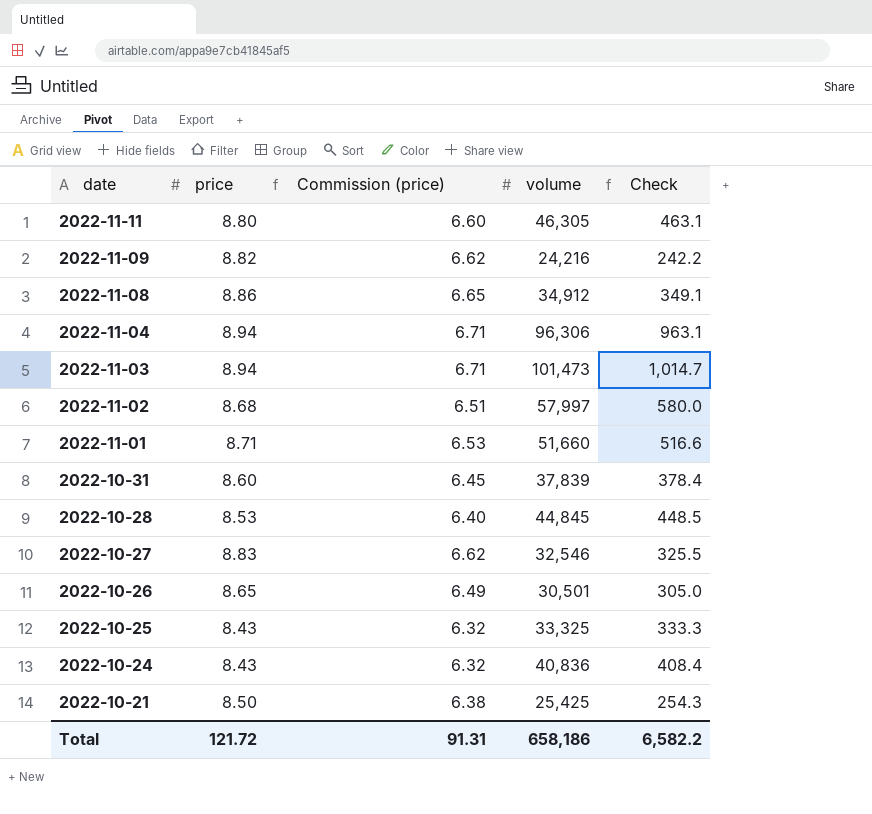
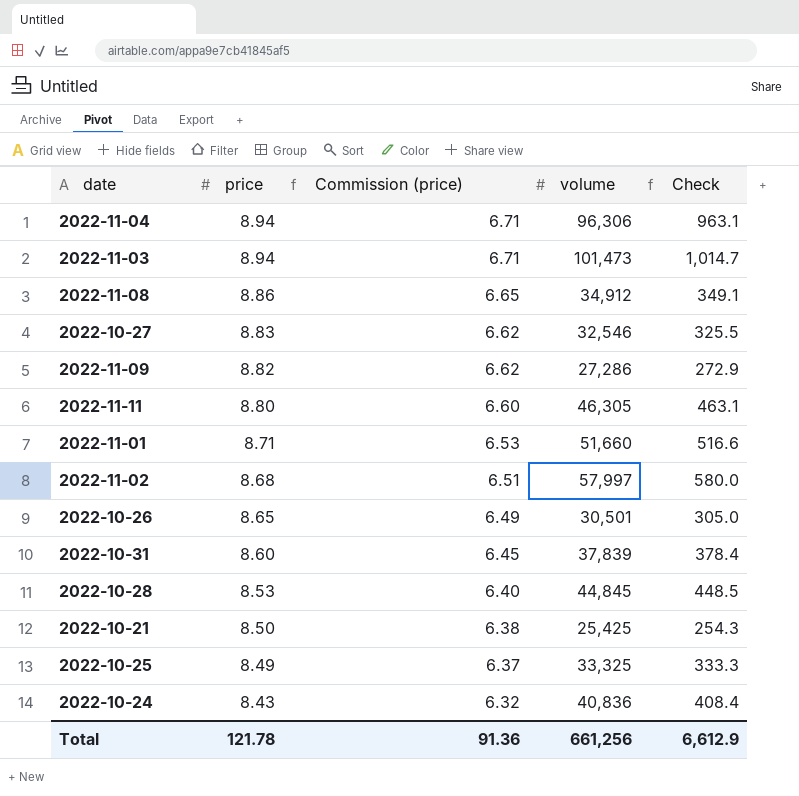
row order: date descending -> price descending
2022-11-09 | volume: 24,216 -> 27,286
2022-11-09 | Check: 242.2 -> 272.9
2022-10-25 | price: 8.43 -> 8.49
2022-10-25 | Commission (price): 6.32 -> 6.37
Total | price: 121.72 -> 121.78
Total | Commission (price): 91.31 -> 91.36
Total | volume: 658,186 -> 661,256
Total | Check: 6,582.2 -> 6,612.9

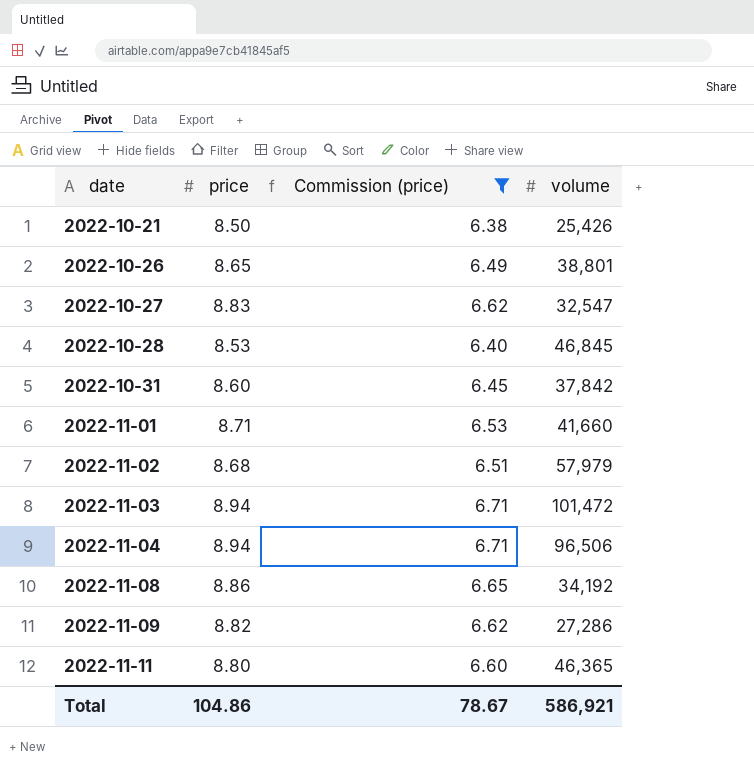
filter: none -> Commission (price) >= 6.38
row order: price descending -> date ascending
column Check | formula: [volume] * 0.01 -> none
2022-10-21 | volume: 25,425 -> 25,426
2022-10-26 | volume: 30,501 -> 38,801
2022-10-27 | volume: 32,546 -> 32,547
2022-10-28 | volume: 44,845 -> 46,845
2022-10-31 | volume: 37,839 -> 37,842
2022-11-01 | volume: 51,660 -> 41,660
2022-11-02 | volume: 57,997 -> 57,979
2022-11-03 | volume: 101,473 -> 101,472
2022-11-04 | volume: 96,306 -> 96,506
2022-11-08 | volume: 34,912 -> 34,192
2022-11-11 | volume: 46,305 -> 46,365
Total | price: 121.78 -> 104.86
Total | Commission (price): 91.36 -> 78.67
Total | volume: 661,256 -> 586,921

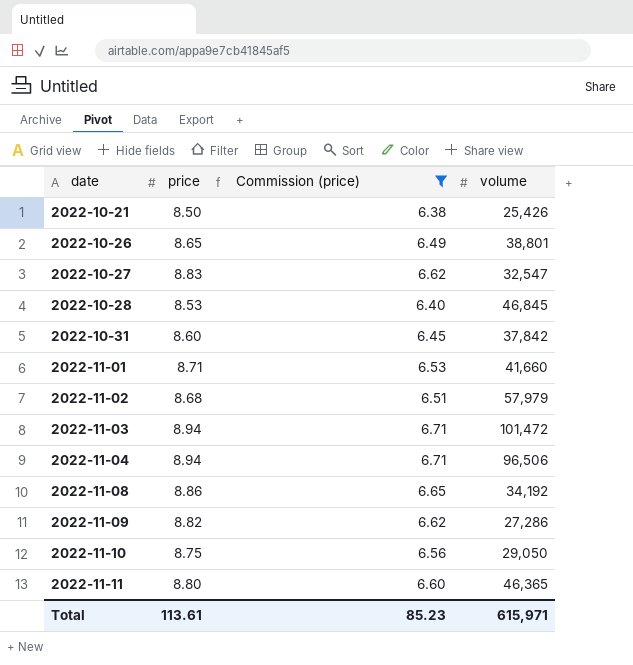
row 2022-11-10: none -> 8.75 | 6.56 | 29,050
Total | price: 104.86 -> 113.61
Total | Commission (price): 78.67 -> 85.23
Total | volume: 586,921 -> 615,971

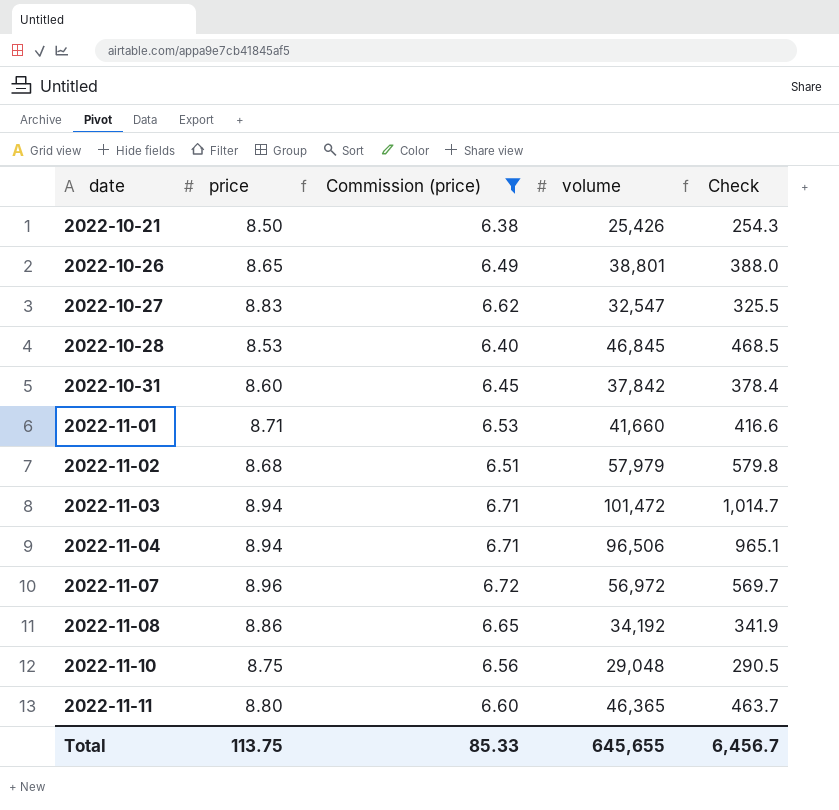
column Check | formula: none -> [volume] * 0.01
row 2022-11-09: 8.82 | 6.62 | 27,286 -> none
row 2022-11-07: none -> 8.96 | 6.72 | 56,972 | 569.7
2022-11-10 | volume: 29,050 -> 29,048
Total | price: 113.61 -> 113.75
Total | Commission (price): 85.23 -> 85.33
Total | volume: 615,971 -> 645,655

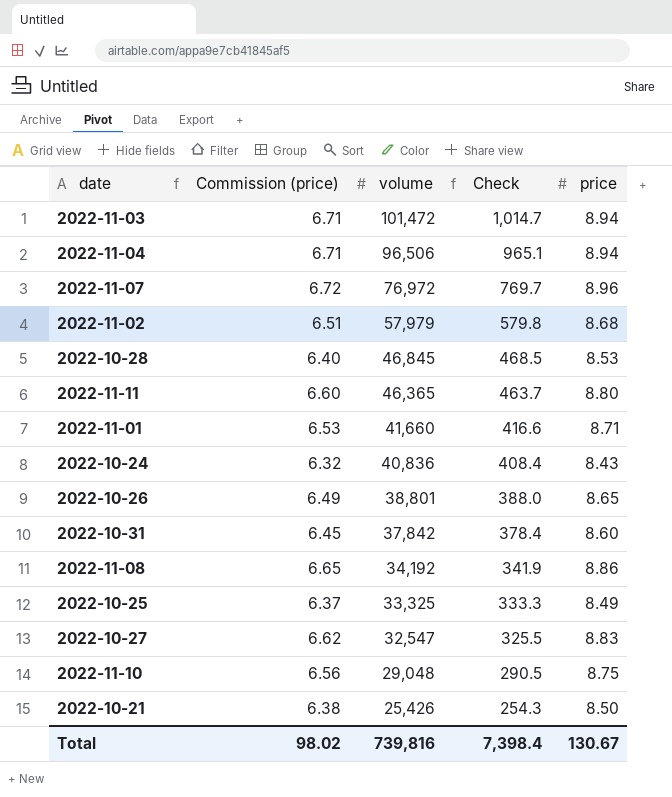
filter: Commission (price) >= 6.38 -> none
row order: date ascending -> volume descending
column price | position: 2 -> 5
2022-11-07 | volume: 56,972 -> 76,972
2022-11-07 | Check: 569.7 -> 769.7
Total | Commission (price): 85.33 -> 98.02
Total | volume: 645,655 -> 739,816
Total | Check: 6,456.7 -> 7,398.4
Total | price: 113.75 -> 130.67

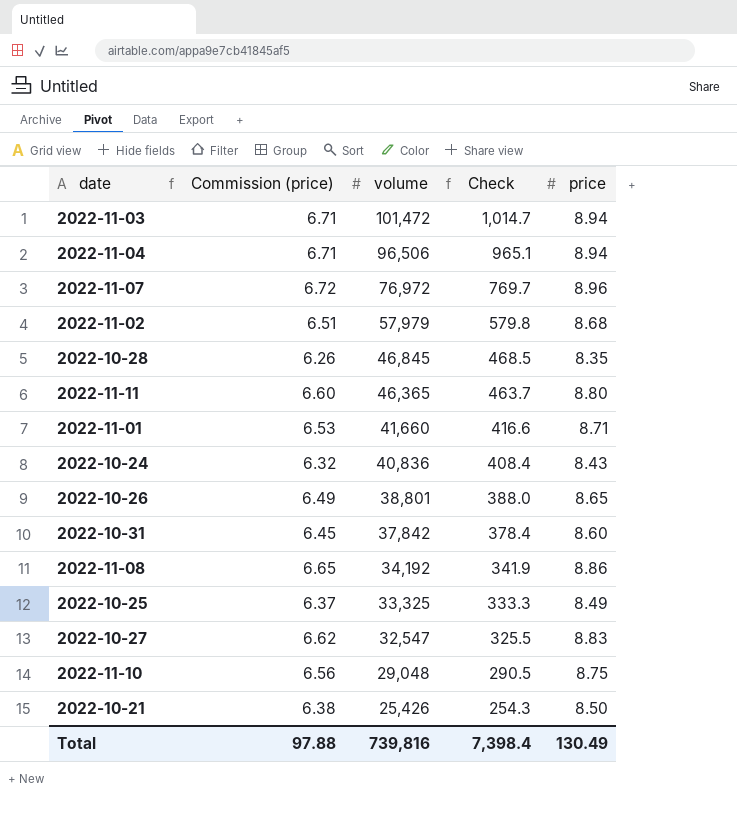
2022-10-28 | Commission (price): 6.40 -> 6.26
2022-10-28 | price: 8.53 -> 8.35
Total | Commission (price): 98.02 -> 97.88
Total | price: 130.67 -> 130.49

